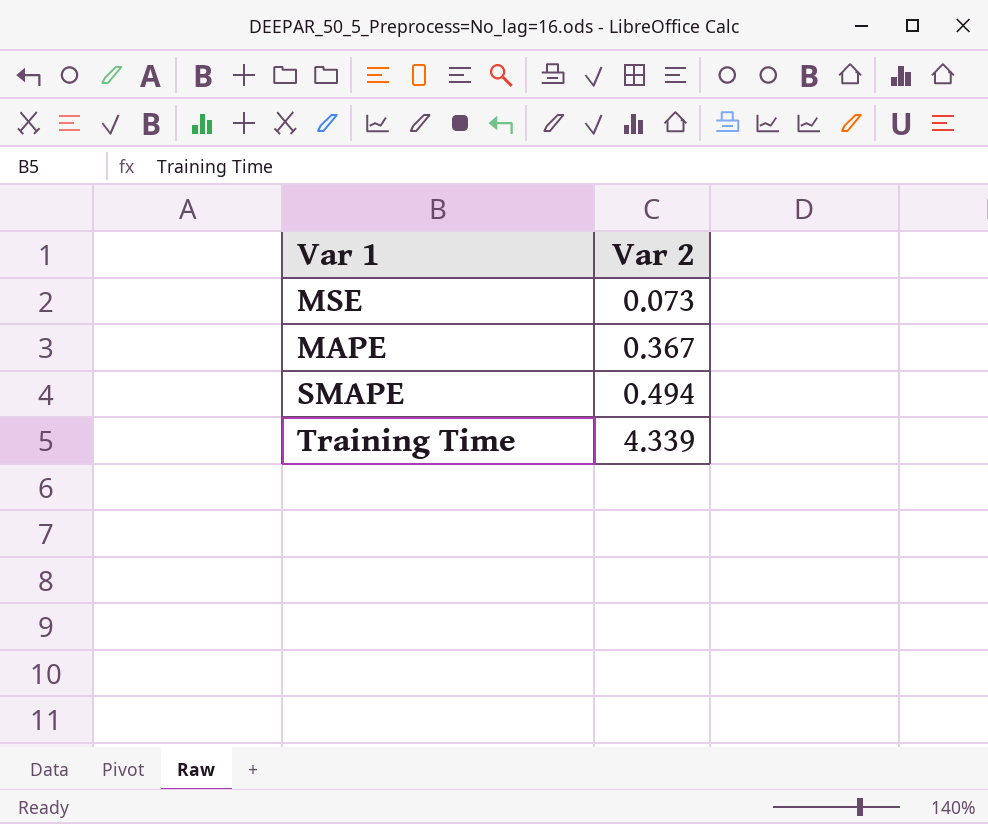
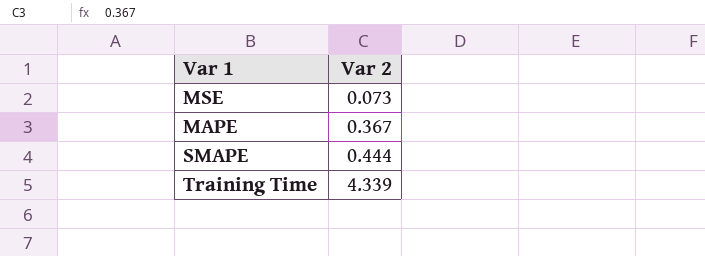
SMAPE | Var 2: 0.494 -> 0.444

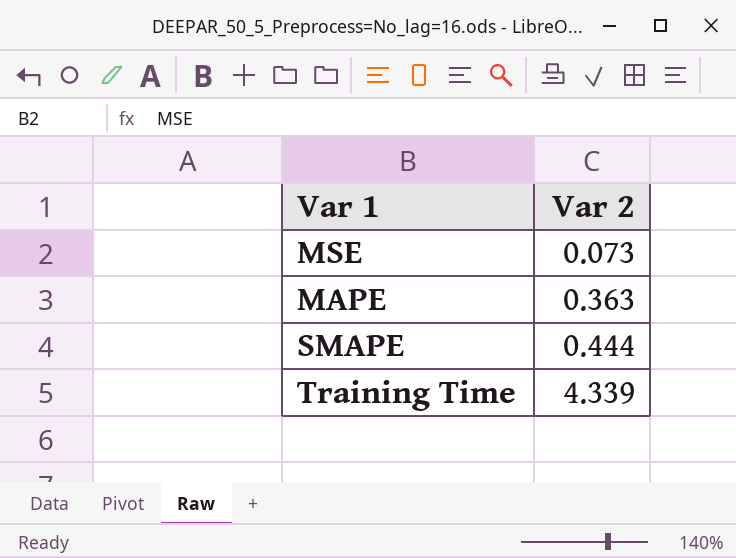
MAPE | Var 2: 0.367 -> 0.363

